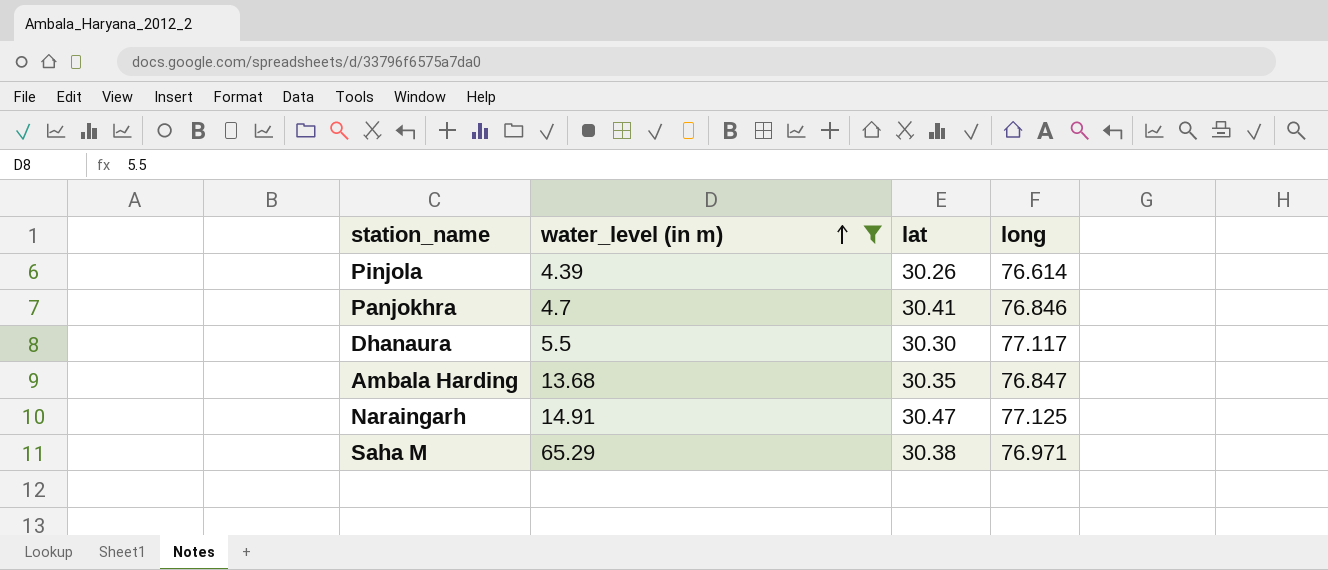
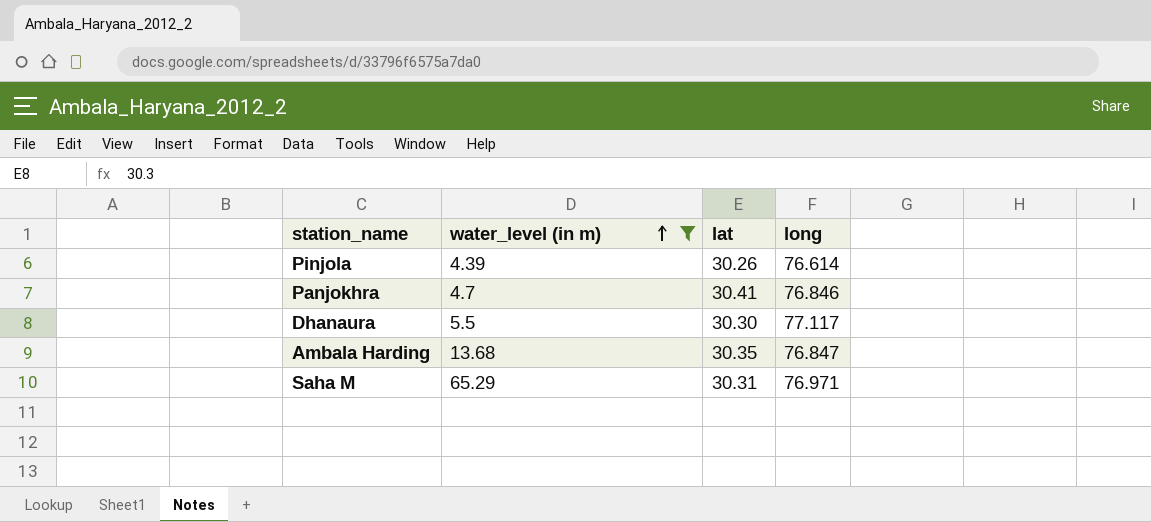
row Naraingarh: 14.91 | 30.47 | 77.125 -> none
Saha M | lat: 30.38 -> 30.31

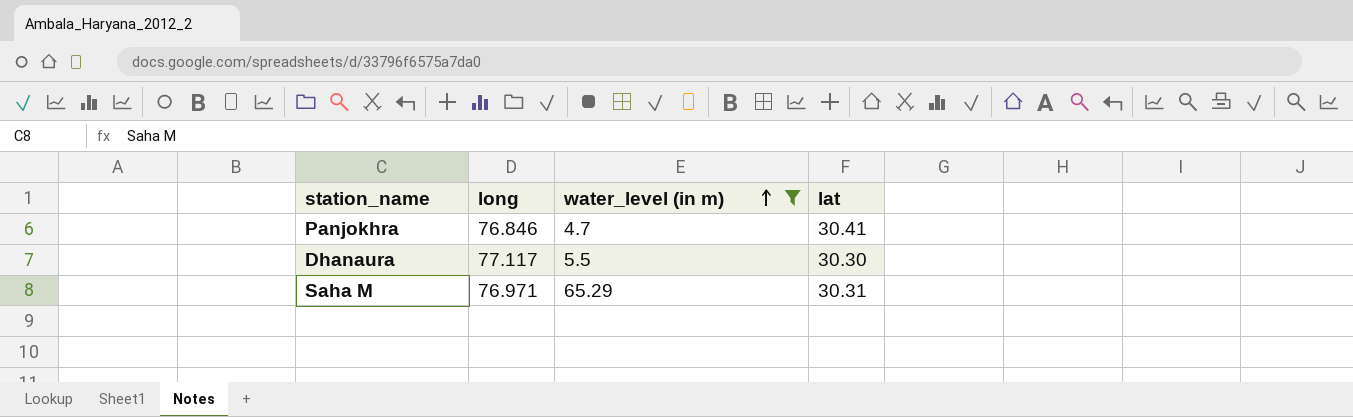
column long | position: 4 -> 2
row Pinjola: 4.39 | 30.26 | 76.614 -> none
row Ambala Harding: 13.68 | 30.35 | 76.847 -> none

